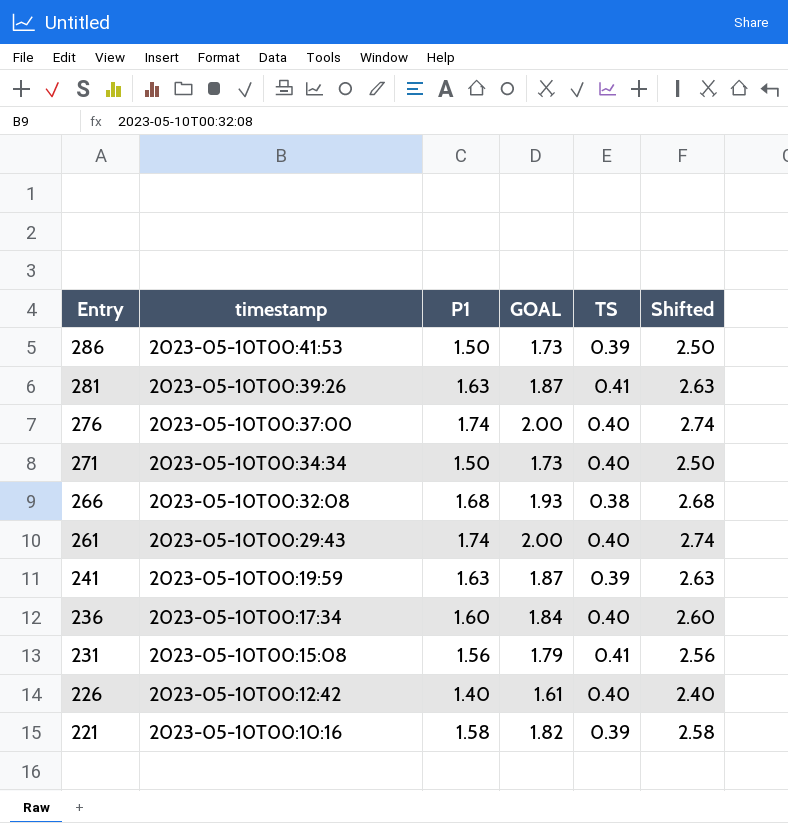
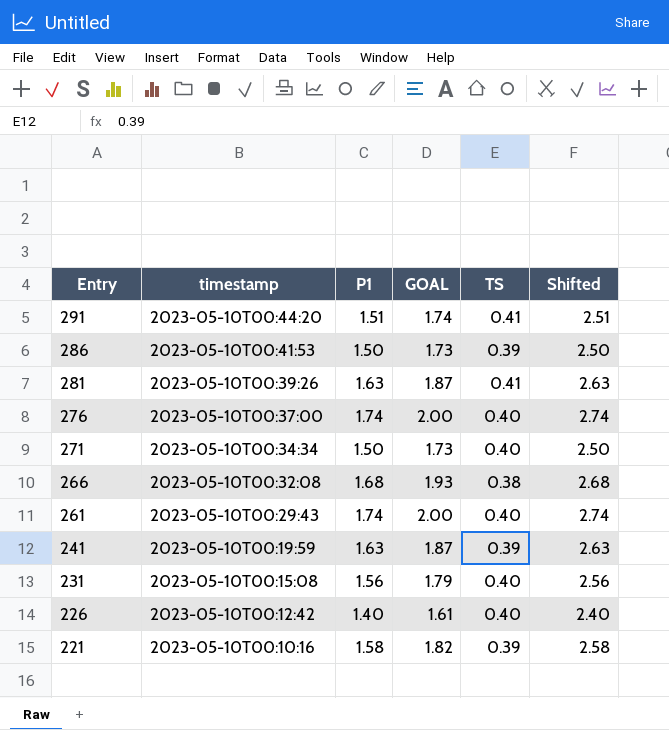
row 236: 2023-05-10T00:17:34 | 1.60 | 1.84 | 0.40 | 2.60 -> none
row 291: none -> 2023-05-10T00:44:20 | 1.51 | 1.74 | 0.41 | 2.51
231 | TS: 0.41 -> 0.40

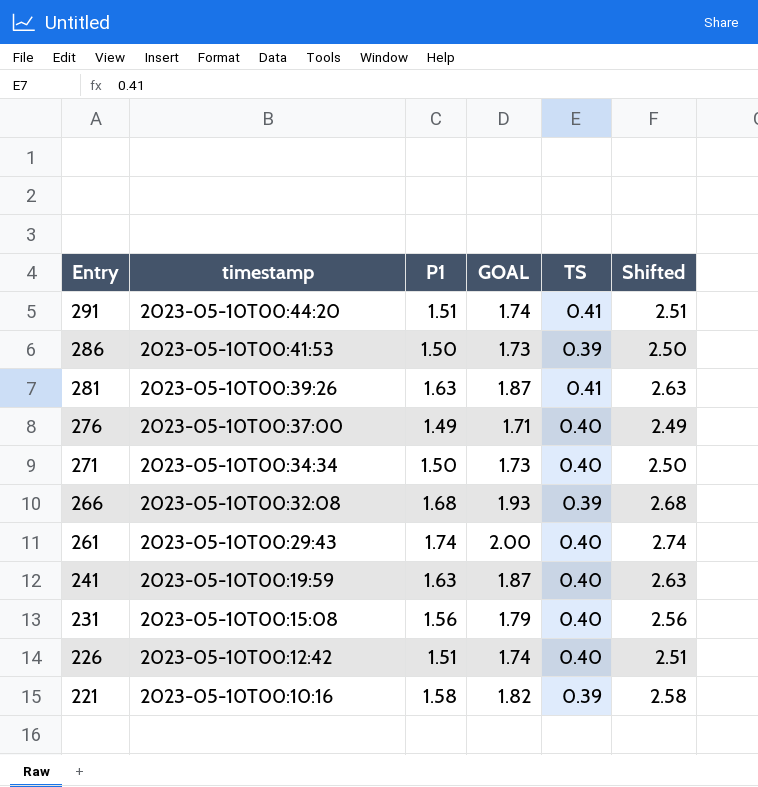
276 | P1: 1.74 -> 1.49
276 | GOAL: 2.00 -> 1.71
276 | Shifted: 2.74 -> 2.49
266 | TS: 0.38 -> 0.39
241 | TS: 0.39 -> 0.40
226 | P1: 1.40 -> 1.51
226 | GOAL: 1.61 -> 1.74
226 | Shifted: 2.40 -> 2.51

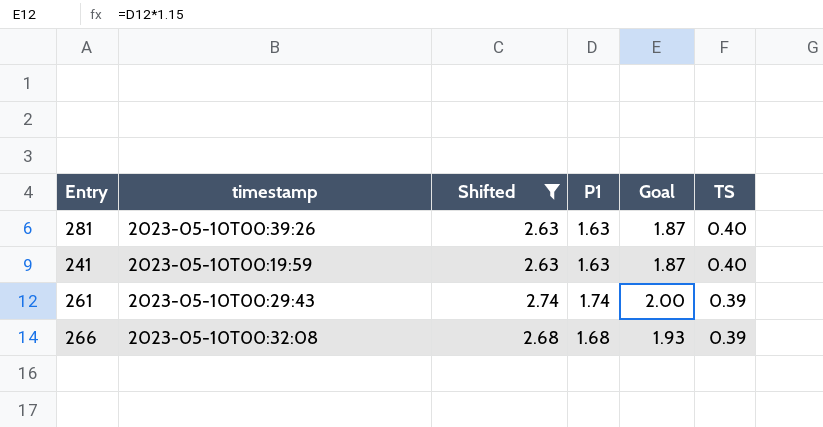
filter: none -> Shifted >= 2.63
row order: Entry descending -> TS descending
column Shifted | position: 6 -> 3
column name: GOAL -> Goal
281 | TS: 0.41 -> 0.40
261 | TS: 0.40 -> 0.39

